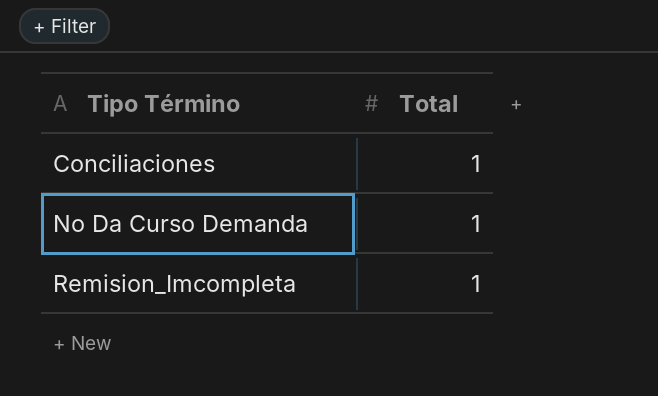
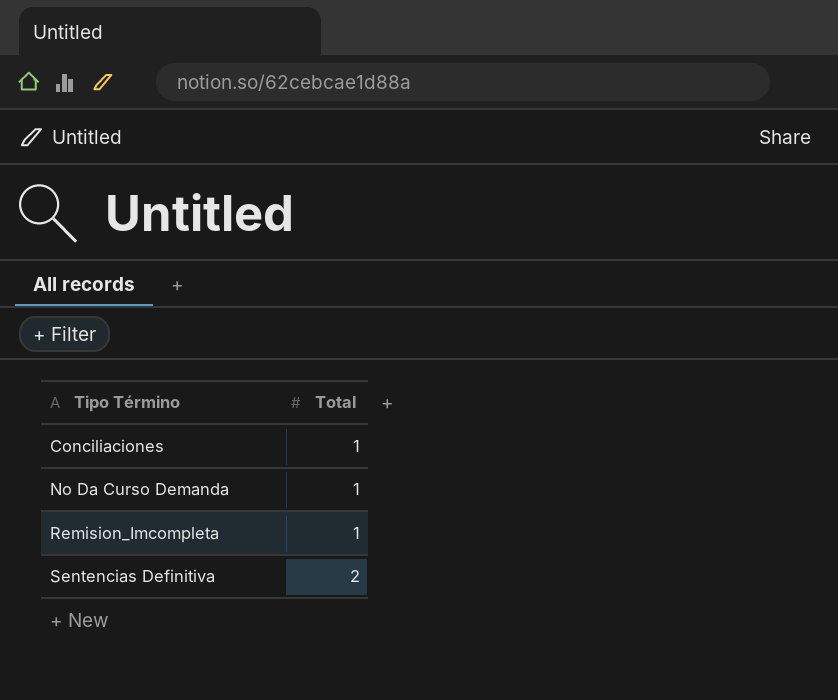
row Sentencias Definitiva: none -> 2

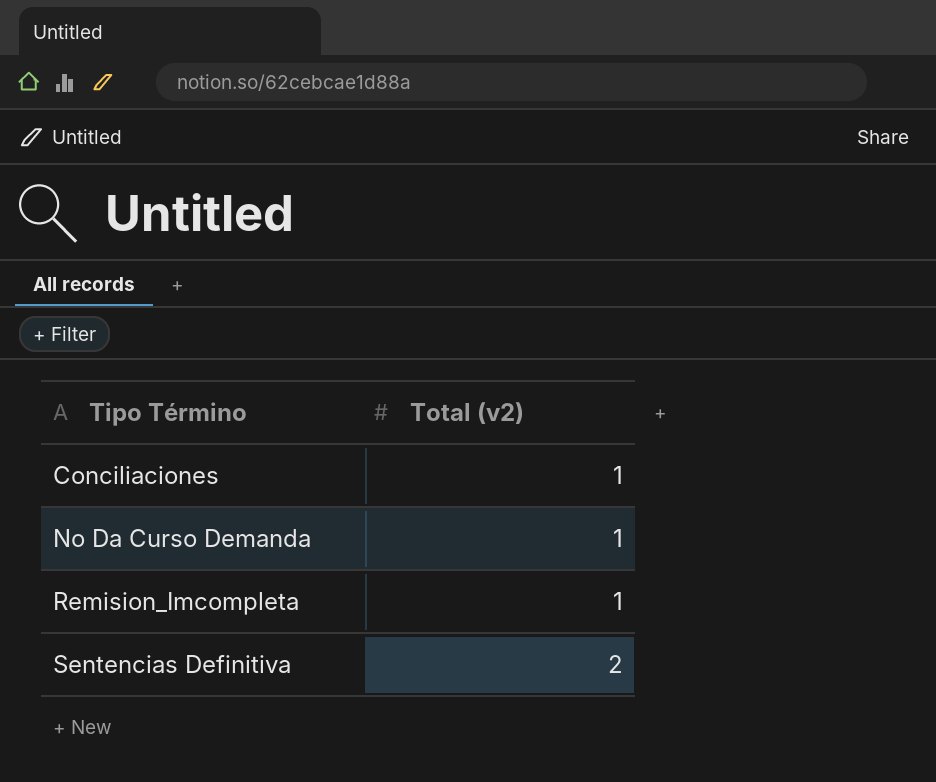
column name: Total -> Total (v2)

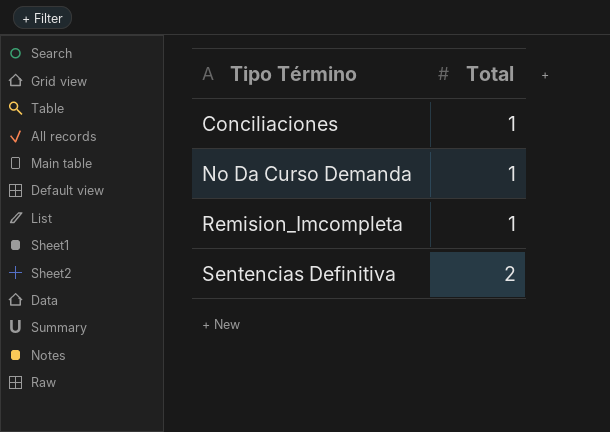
column name: Total (v2) -> Total

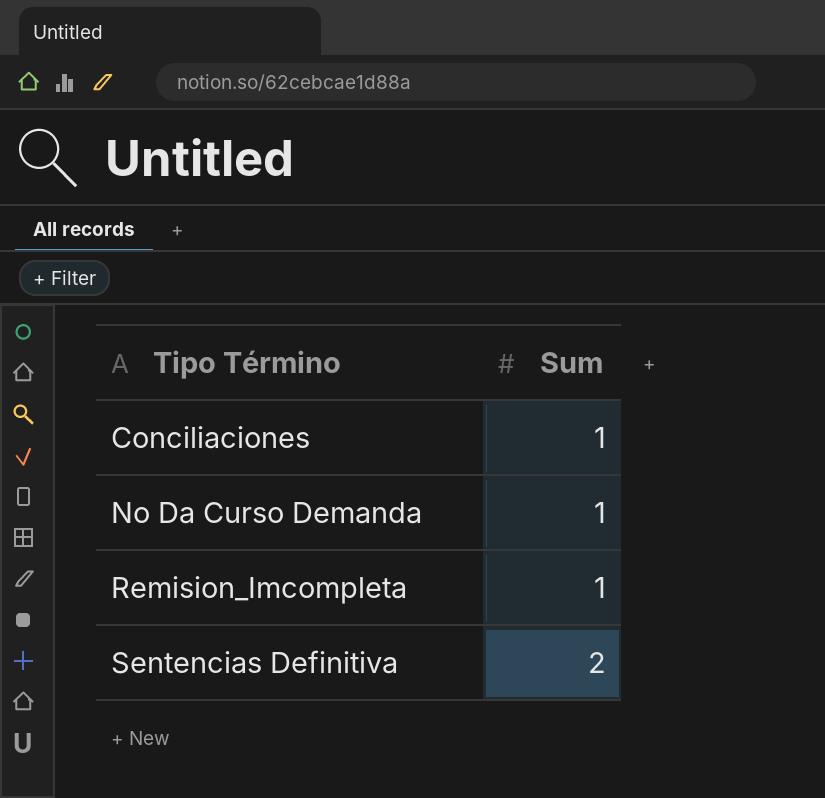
column name: Total -> Sum

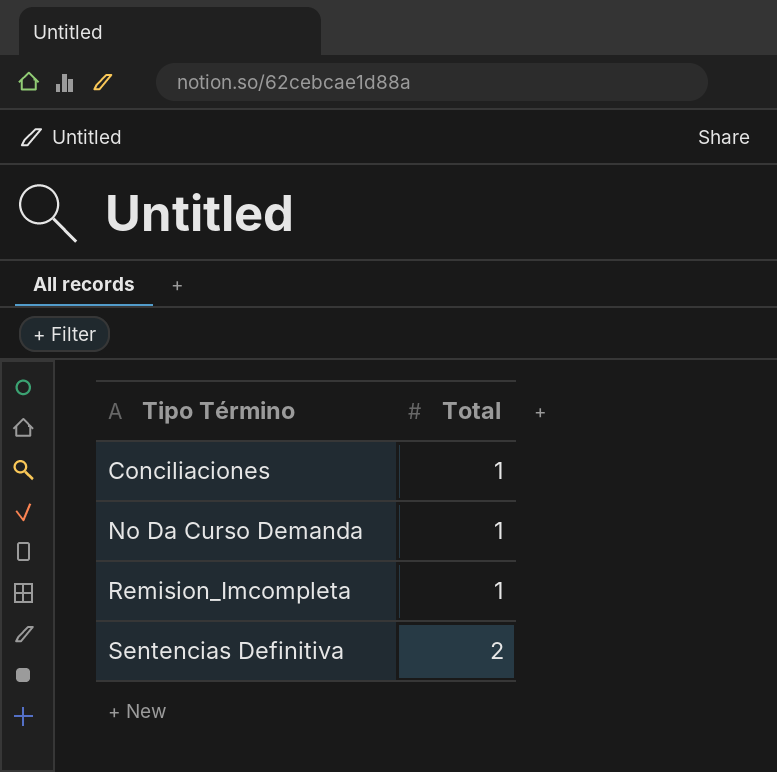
column name: Sum -> Total

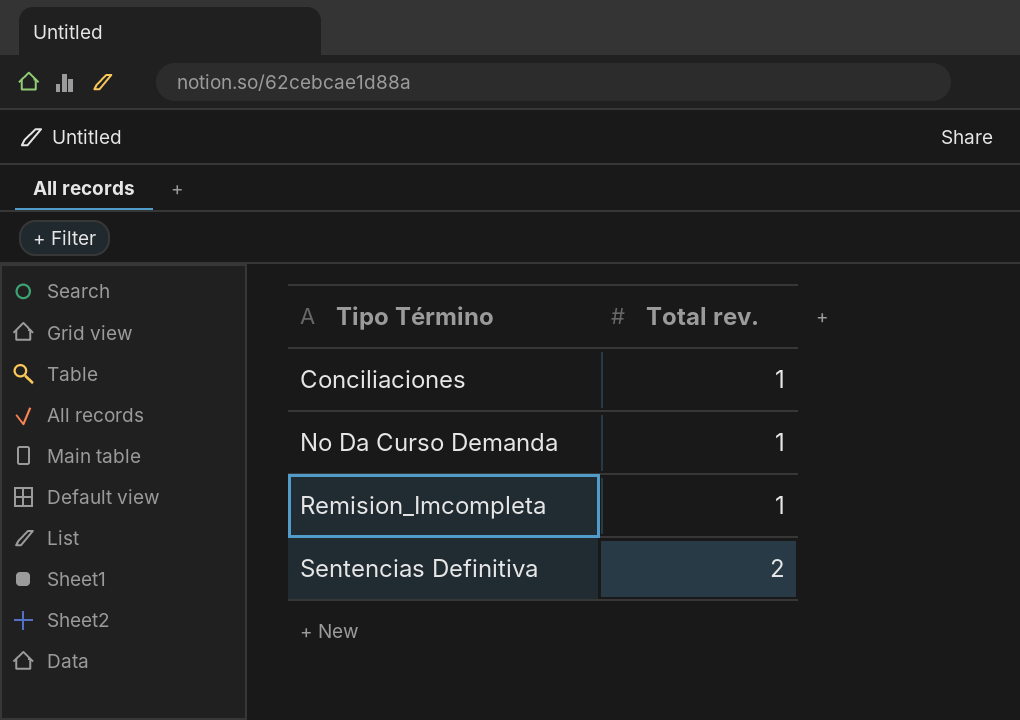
column name: Total -> Total rev.

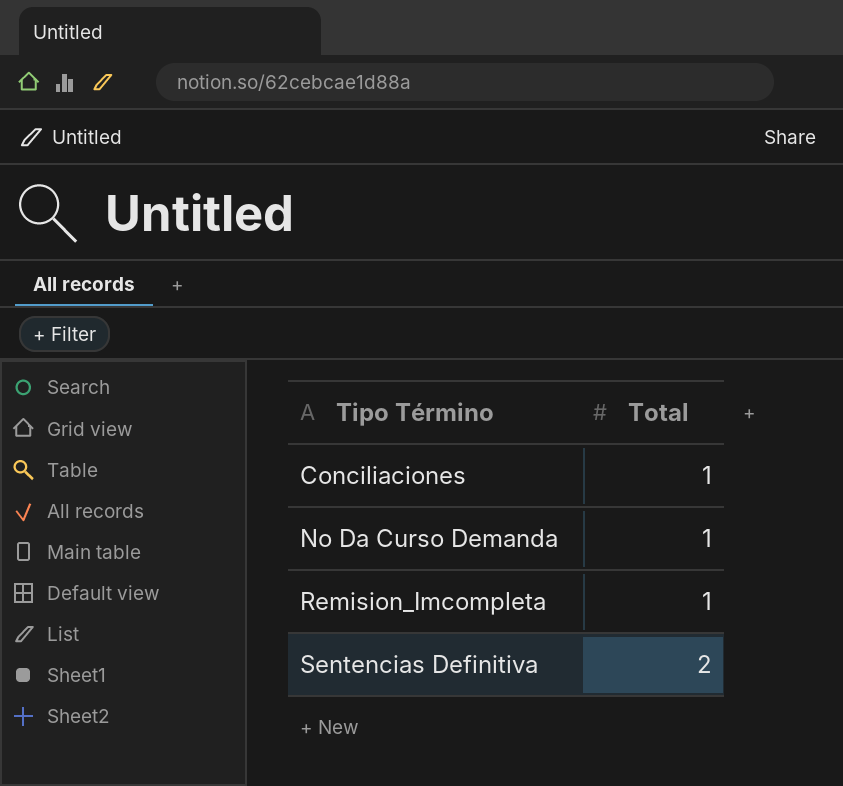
column name: Total rev. -> Total

